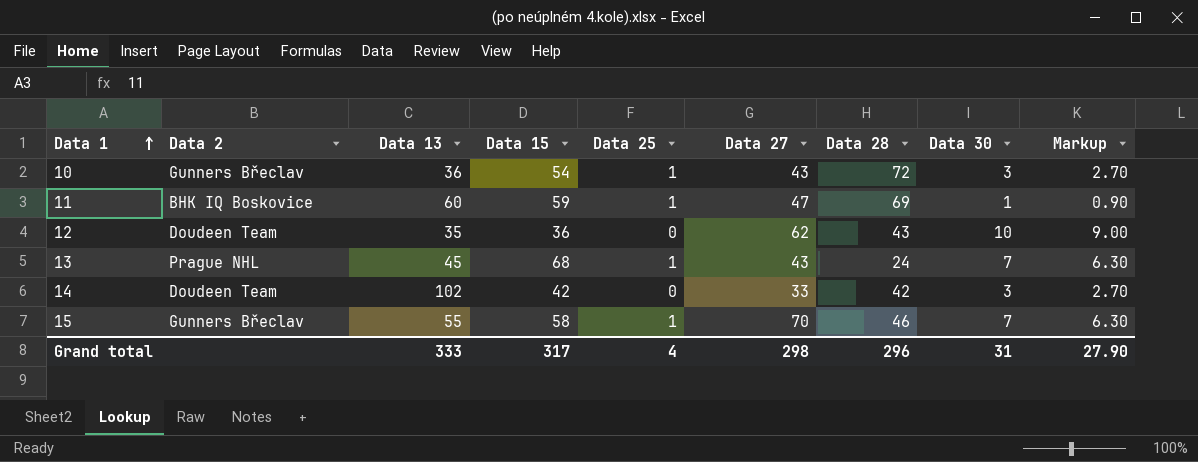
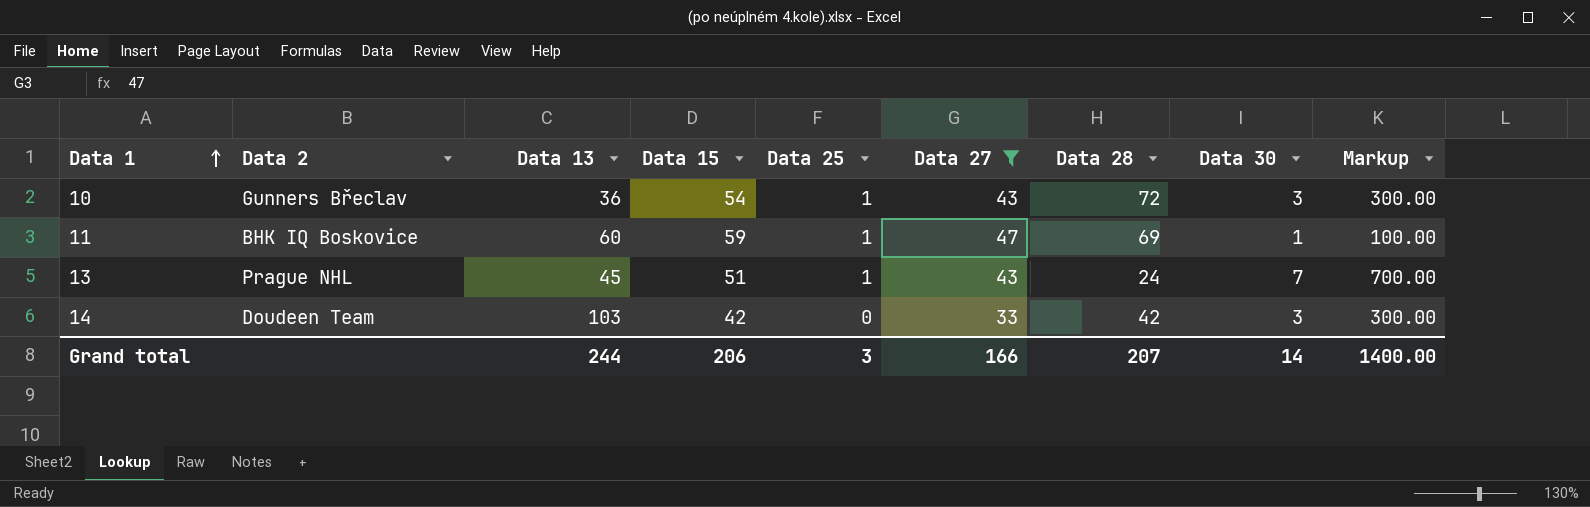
filter: none -> Data 27 <= 47
column Markup | formula: [Data 30] * 0.9 -> [Data 30] * 100
13 | Data 15: 68 -> 51
14 | Data 13: 102 -> 103
Grand total | Data 13: 333 -> 244
Grand total | Data 15: 317 -> 206
Grand total | Data 25: 4 -> 3
Grand total | Data 27: 298 -> 166
Grand total | Data 28: 296 -> 207
Grand total | Data 30: 31 -> 14
Grand total | Markup: 27.90 -> 1400.00

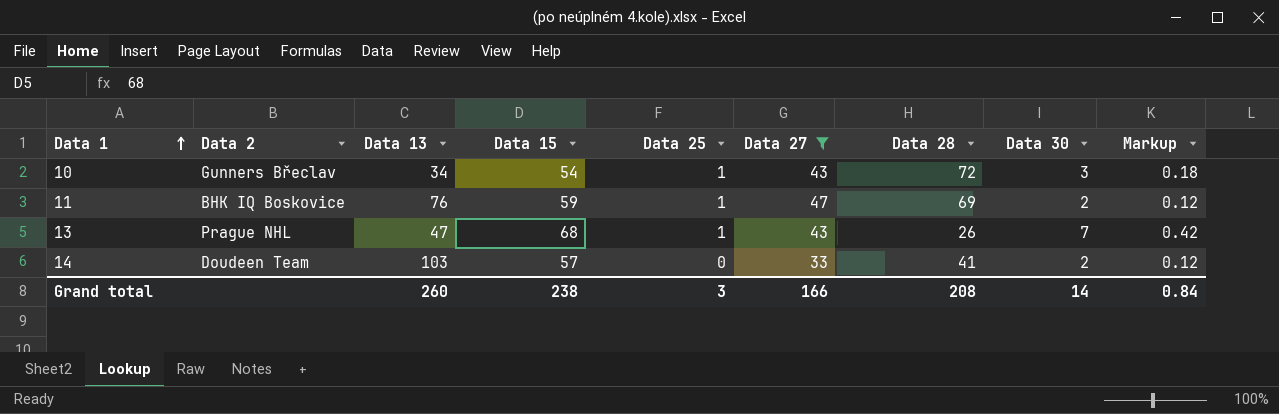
column Markup | formula: [Data 30] * 100 -> [Data 30] * 0.06
10 | Data 13: 36 -> 34
11 | Data 13: 60 -> 76
11 | Data 30: 1 -> 2
13 | Data 13: 45 -> 47
13 | Data 15: 51 -> 68
13 | Data 28: 24 -> 26
14 | Data 15: 42 -> 57
14 | Data 28: 42 -> 41
14 | Data 30: 3 -> 2
Grand total | Data 13: 244 -> 260
Grand total | Data 15: 206 -> 238
Grand total | Data 28: 207 -> 208
Grand total | Markup: 1400.00 -> 0.84

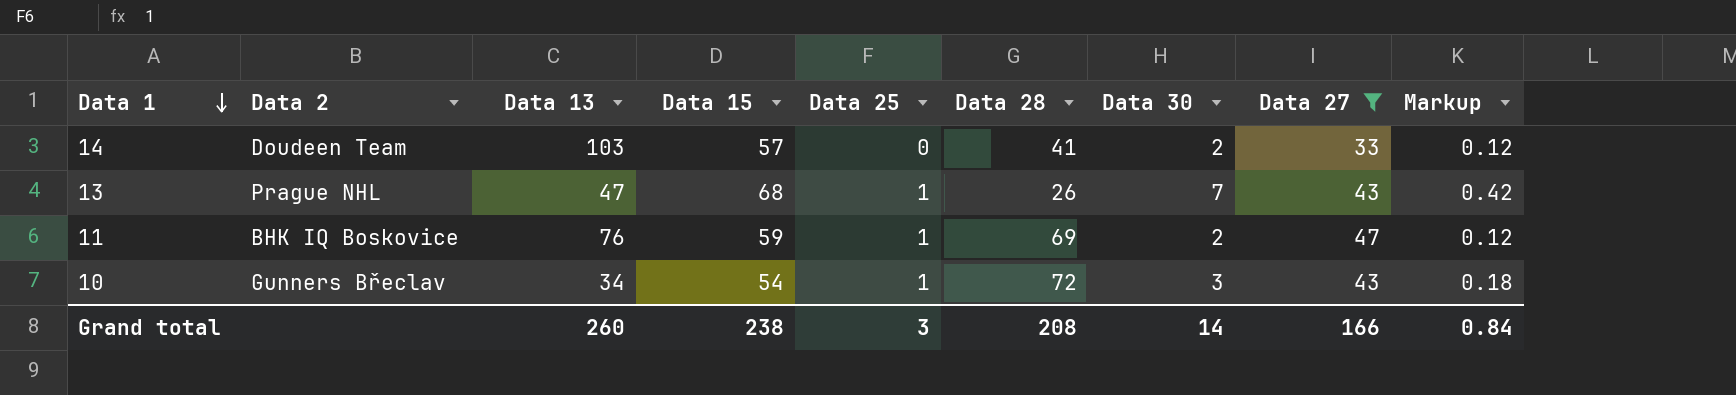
row order: Data 1 ascending -> Data 1 descending
column Data 27 | position: 6 -> 8

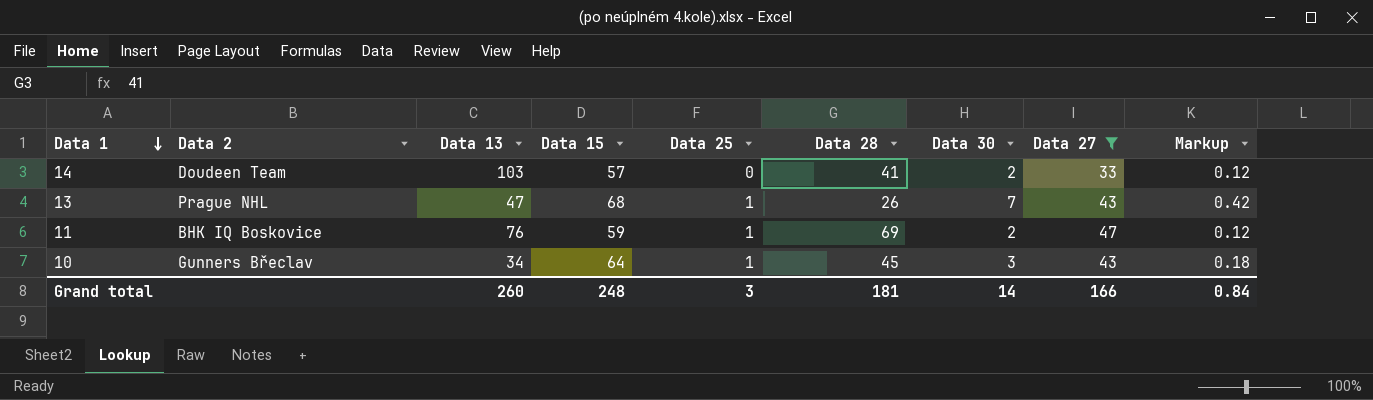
10 | Data 15: 54 -> 64
10 | Data 28: 72 -> 45
Grand total | Data 15: 238 -> 248
Grand total | Data 28: 208 -> 181

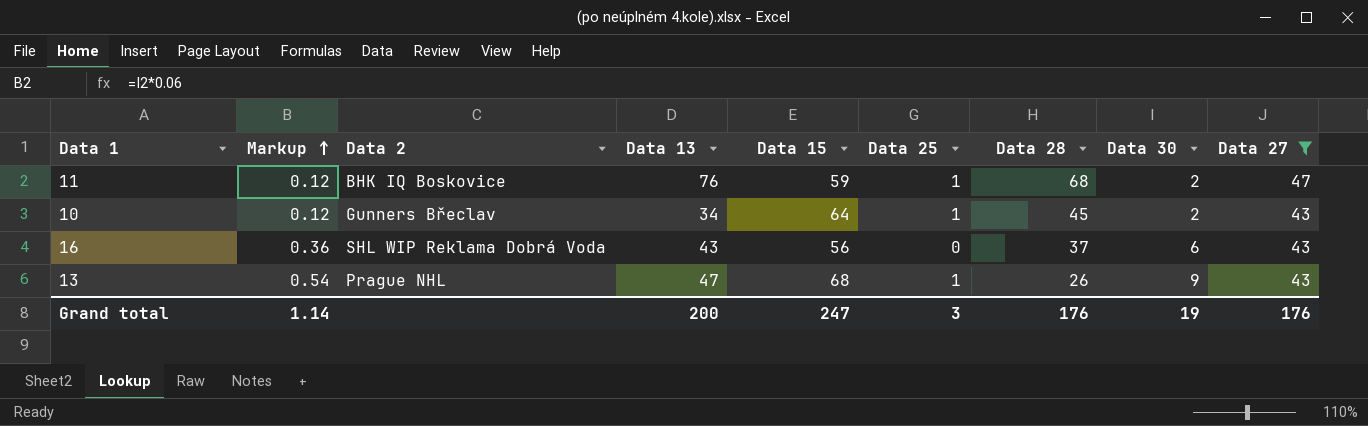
row order: Data 1 descending -> Markup ascending
column Markup | position: 9 -> 2
row 14: Doudeen Team | 103 | 57 | 0 | 41 | 2 | 33 | 0.12 -> none
11 | Data 28: 69 -> 68
10 | Markup: 0.18 -> 0.12
10 | Data 30: 3 -> 2
row 16: none -> 0.36 | SHL WIP Reklama Dobrá Voda | 43 | 56 | 0 | 37 | 6 | 43
13 | Markup: 0.42 -> 0.54
13 | Data 30: 7 -> 9
Grand total | Markup: 0.84 -> 1.14
Grand total | Data 13: 260 -> 200
Grand total | Data 15: 248 -> 247
Grand total | Data 28: 181 -> 176
Grand total | Data 30: 14 -> 19
Grand total | Data 27: 166 -> 176

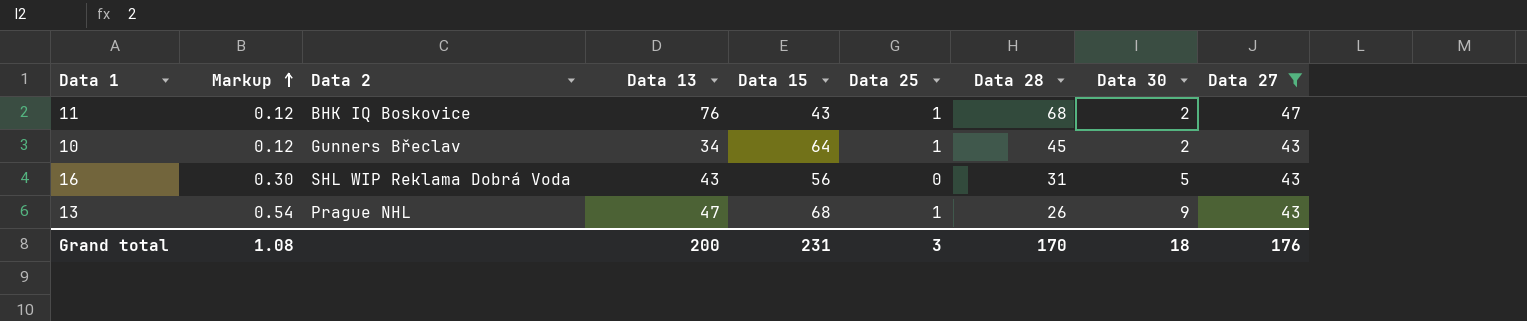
11 | Data 15: 59 -> 43
16 | Markup: 0.36 -> 0.30
16 | Data 28: 37 -> 31
16 | Data 30: 6 -> 5
Grand total | Markup: 1.14 -> 1.08
Grand total | Data 15: 247 -> 231
Grand total | Data 28: 176 -> 170
Grand total | Data 30: 19 -> 18

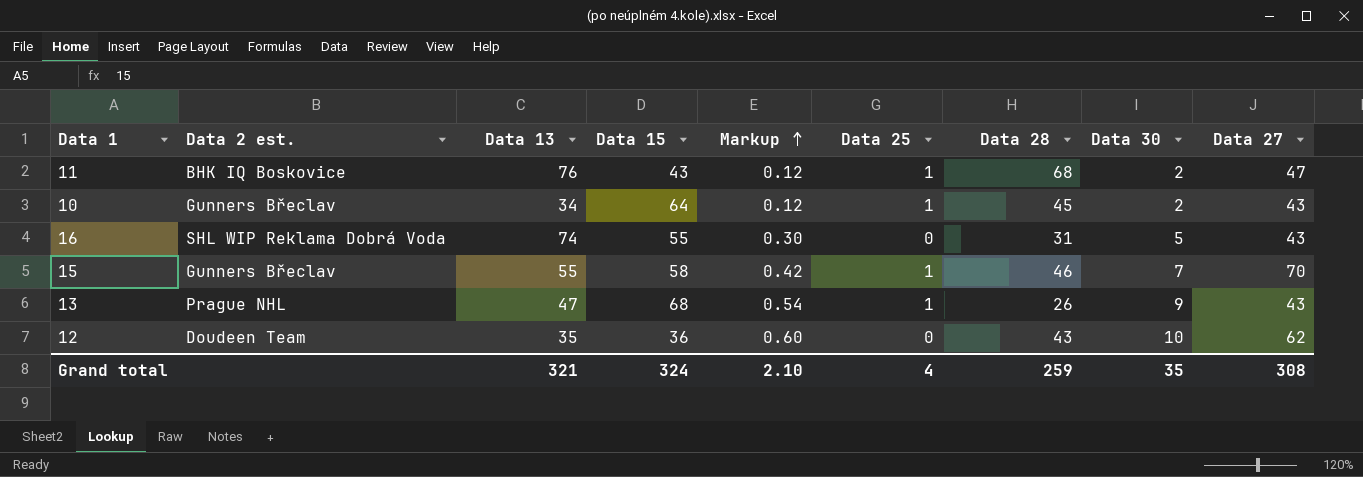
filter: Data 27 <= 47 -> none
column name: Data 2 -> Data 2 est.
column Markup | position: 2 -> 5
16 | Data 13: 43 -> 74
16 | Data 15: 56 -> 55
Grand total | Data 13: 200 -> 321
Grand total | Data 15: 231 -> 324
Grand total | Markup: 1.08 -> 2.10
Grand total | Data 25: 3 -> 4
Grand total | Data 28: 170 -> 259
Grand total | Data 30: 18 -> 35
Grand total | Data 27: 176 -> 308

